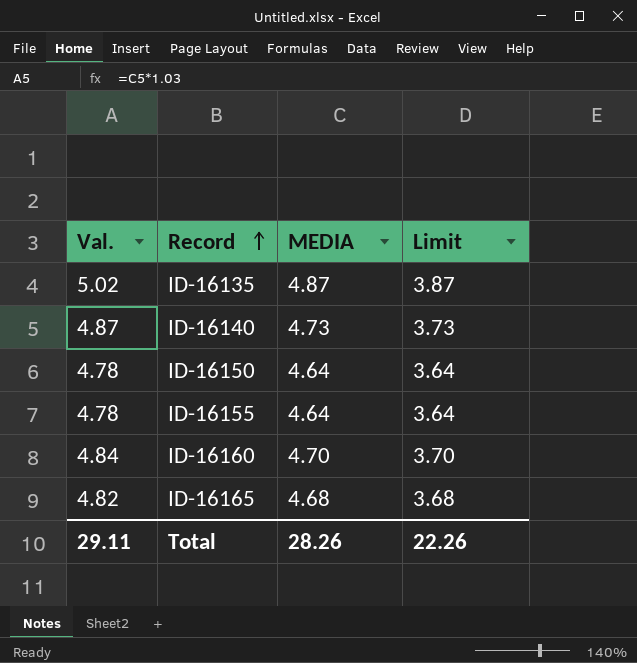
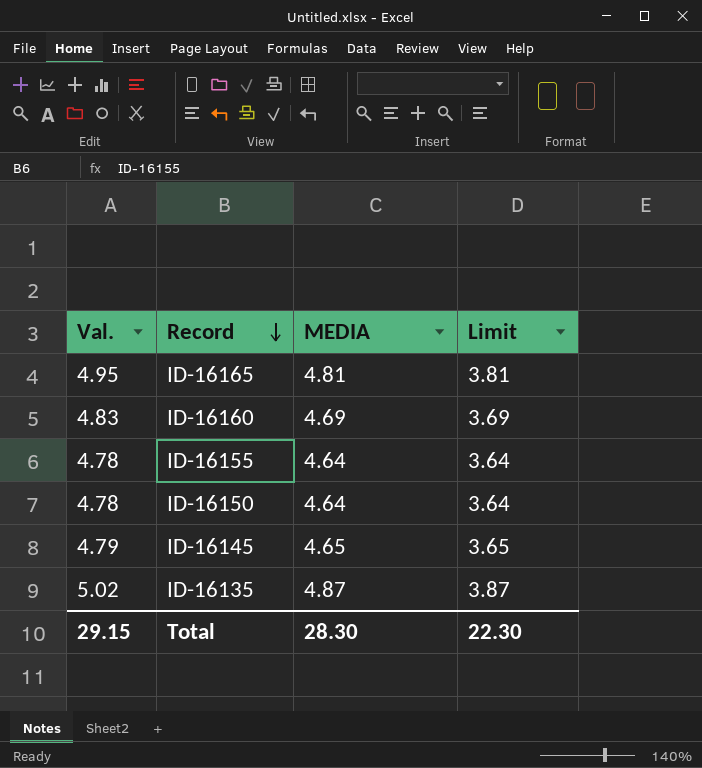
row order: Record ascending -> Record descending
row ID-16140: 4.87 | 4.73 | 3.73 -> none
ID-16165 | Val.: 4.82 -> 4.95
ID-16165 | MEDIA: 4.68 -> 4.81
ID-16165 | Limit: 3.68 -> 3.81
ID-16160 | Val.: 4.84 -> 4.83
ID-16160 | MEDIA: 4.70 -> 4.69
ID-16160 | Limit: 3.70 -> 3.69
row ID-16145: none -> 4.79 | 4.65 | 3.65
Total | Val.: 29.11 -> 29.15
Total | MEDIA: 28.26 -> 28.30
Total | Limit: 22.26 -> 22.30

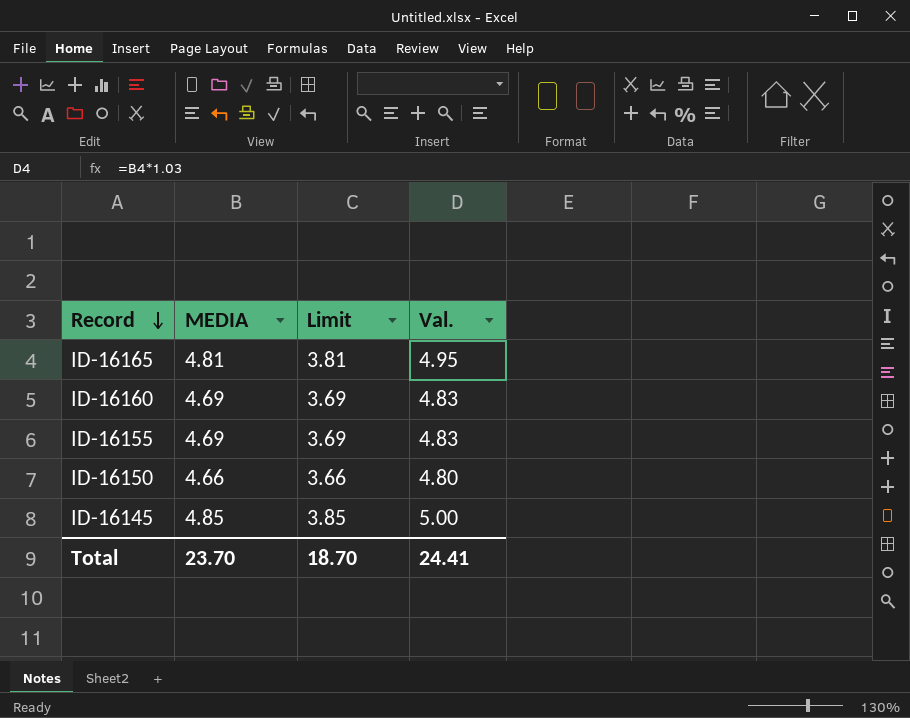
column Val. | position: 1 -> 4
row ID-16135: 5.02 | 4.87 | 3.87 -> none
ID-16155 | MEDIA: 4.64 -> 4.69
ID-16155 | Limit: 3.64 -> 3.69
ID-16155 | Val.: 4.78 -> 4.83
ID-16150 | MEDIA: 4.64 -> 4.66
ID-16150 | Limit: 3.64 -> 3.66
ID-16150 | Val.: 4.78 -> 4.80
ID-16145 | MEDIA: 4.65 -> 4.85
ID-16145 | Limit: 3.65 -> 3.85
ID-16145 | Val.: 4.79 -> 5.00
Total | MEDIA: 28.30 -> 23.70
Total | Limit: 22.30 -> 18.70
Total | Val.: 29.15 -> 24.41

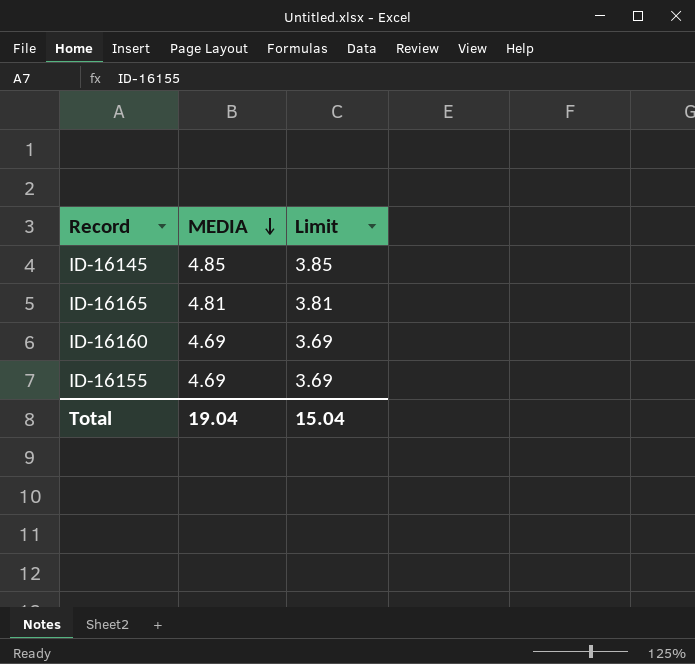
row order: Record descending -> MEDIA descending
column Val. | formula: [MEDIA] * 1.03 -> none
row ID-16150: 4.66 | 3.66 | 4.80 -> none
Total | MEDIA: 23.70 -> 19.04
Total | Limit: 18.70 -> 15.04

